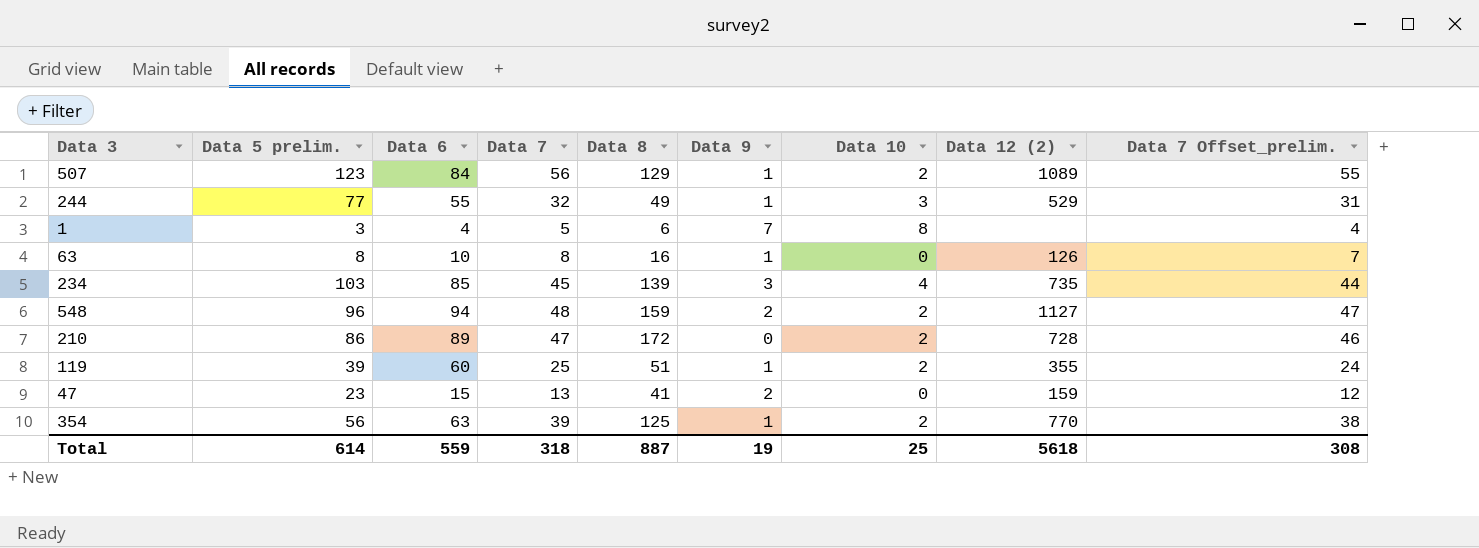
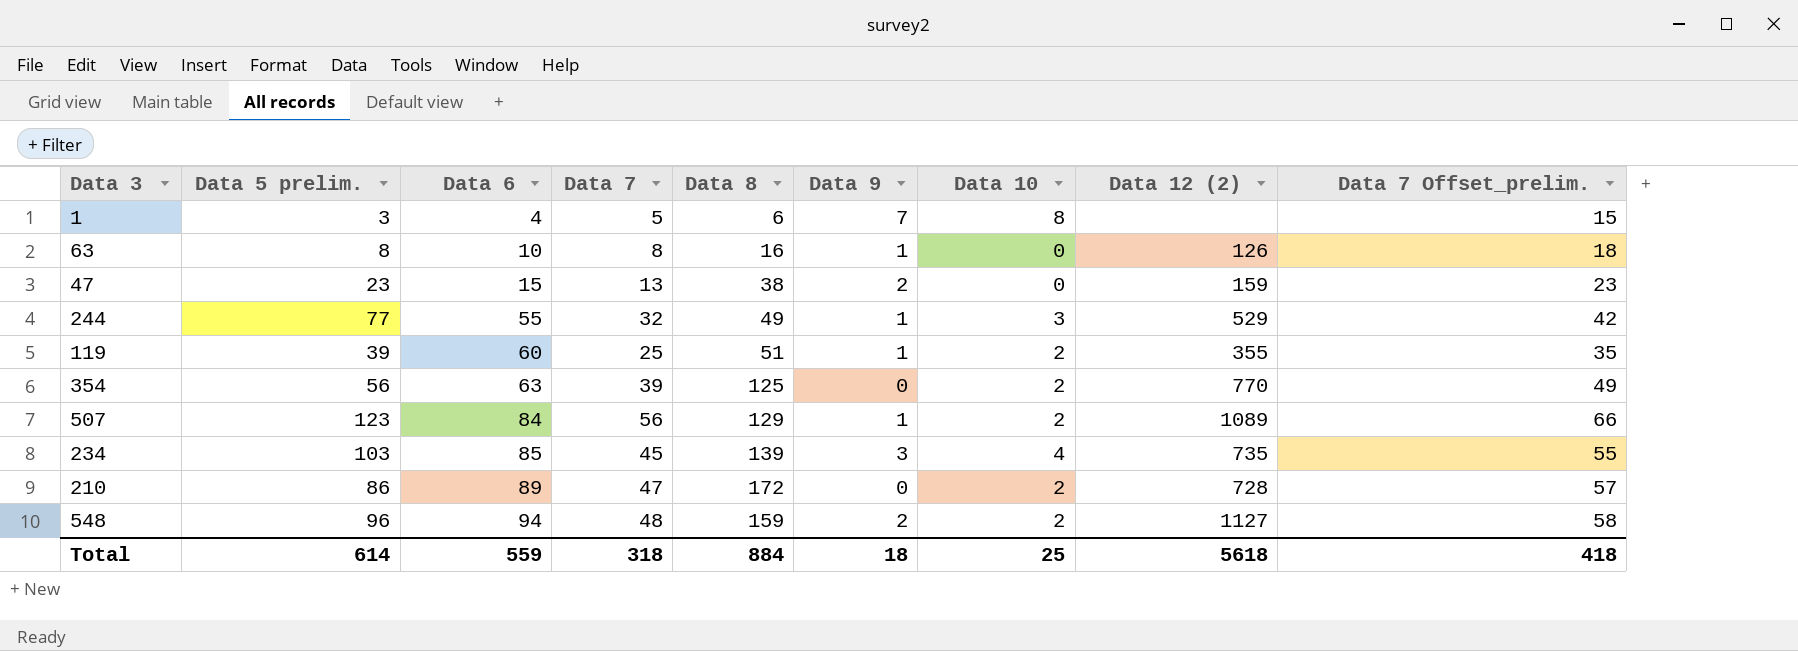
row order: none -> Data 6 ascending
column Data 7 Offset_prelim. | formula: [Data 7] - 1 -> [Data 7] + 10
47 | Data 8: 41 -> 38
354 | Data 9: 1 -> 0
Total | Data 8: 887 -> 884
Total | Data 9: 19 -> 18
Total | Data 7 Offset_prelim.: 308 -> 418

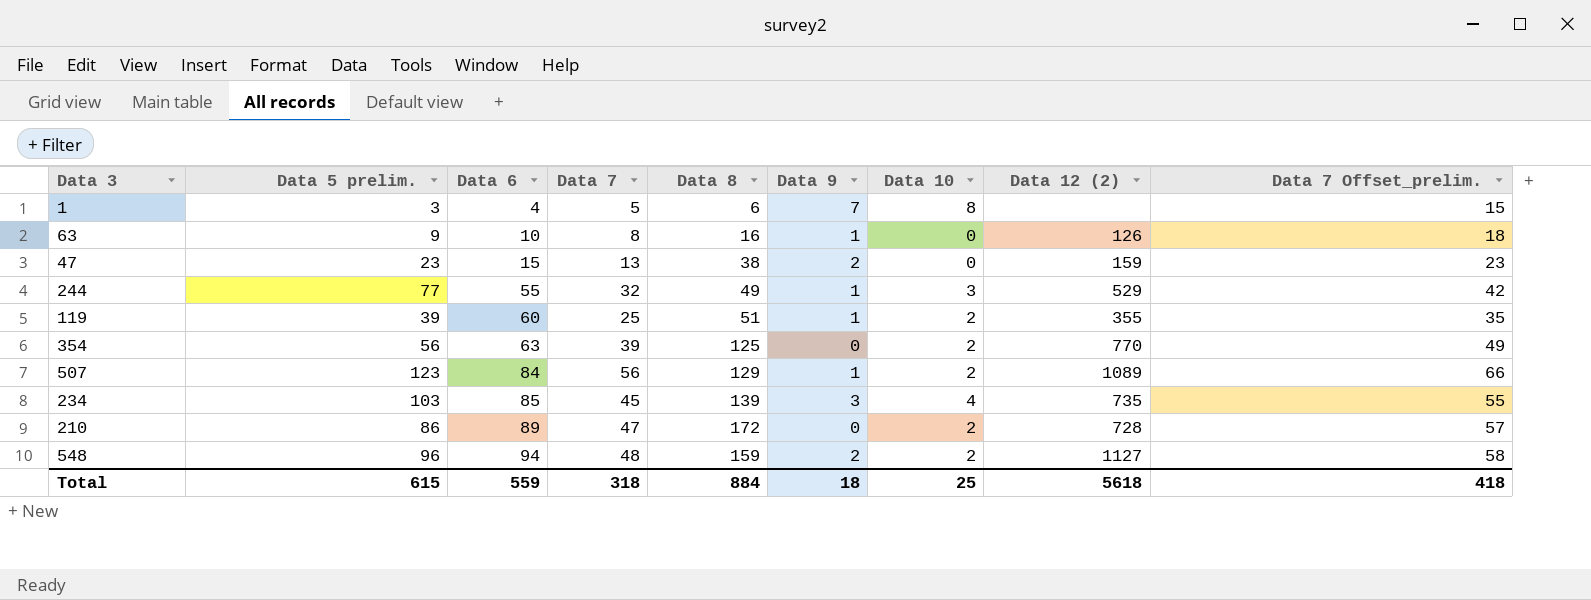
63 | Data 5 prelim.: 8 -> 9
Total | Data 5 prelim.: 614 -> 615

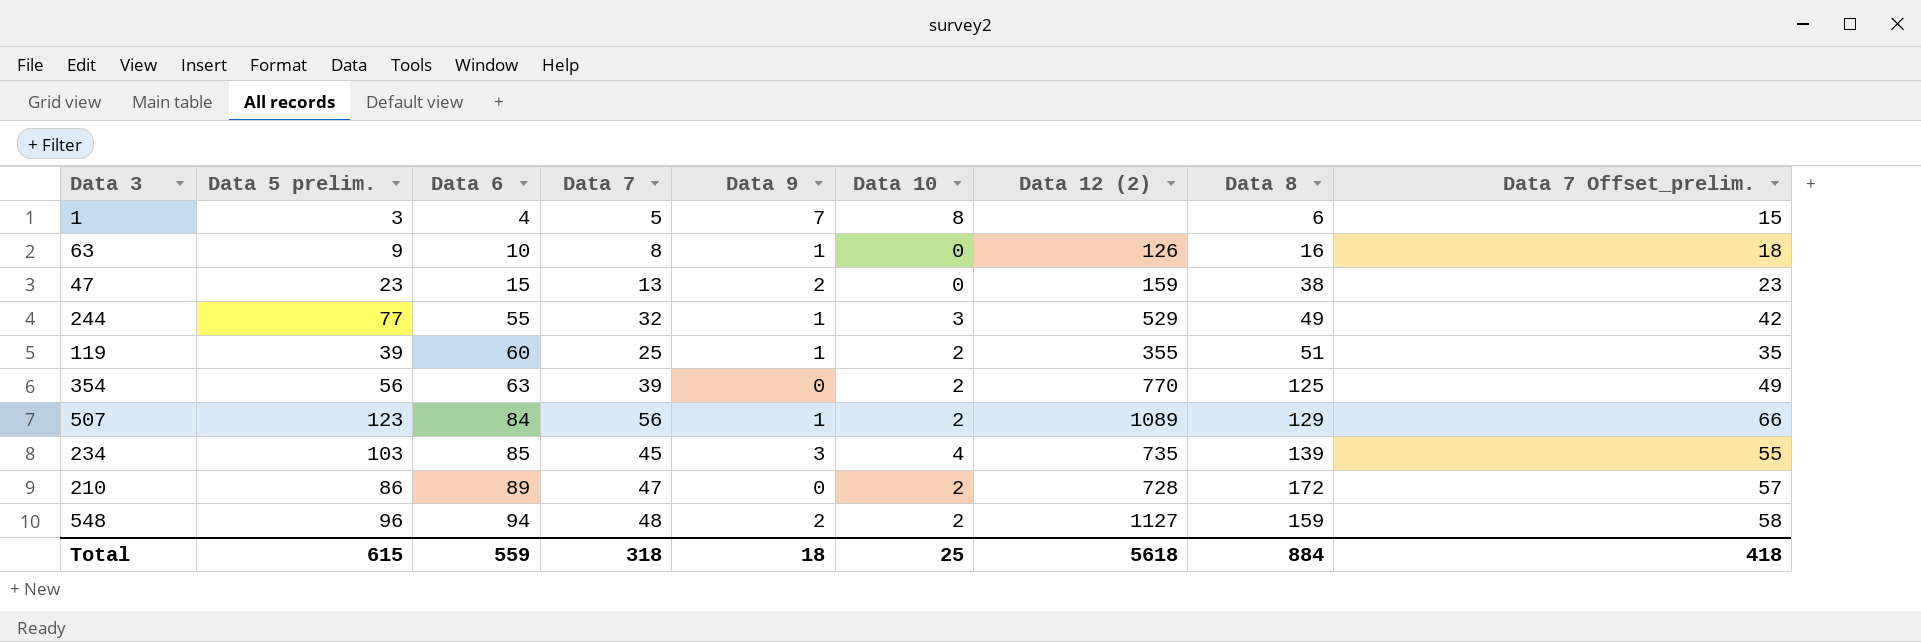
column Data 8 | position: 5 -> 8

